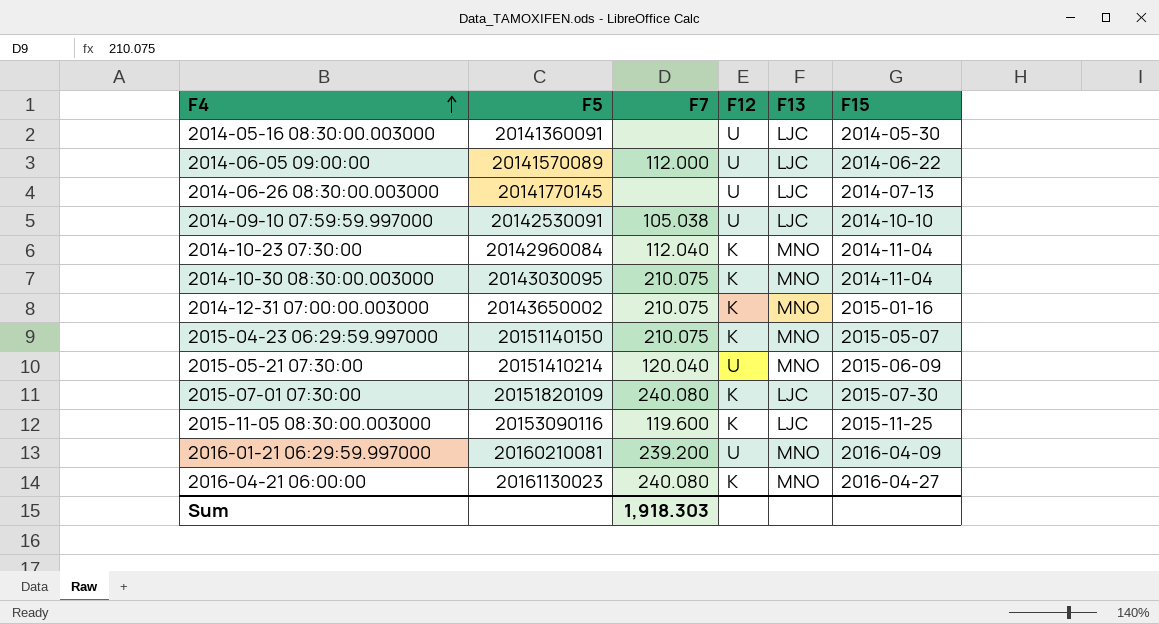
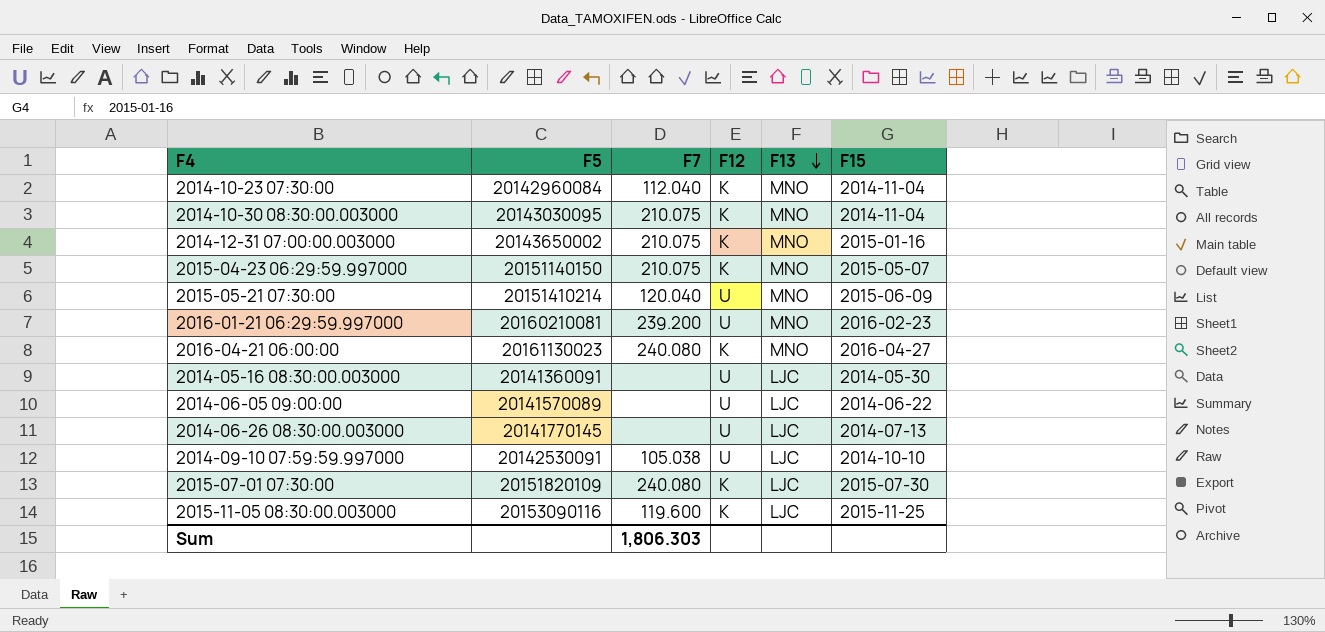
row order: F4 ascending -> F13 descending
2016-01-21 06:29:59.997000 | F15: 2016-04-09 -> 2016-02-23
2014-06-05 09:00:00 | F7: 112.000 -> none
Sum | F7: 1,918.303 -> 1,806.303

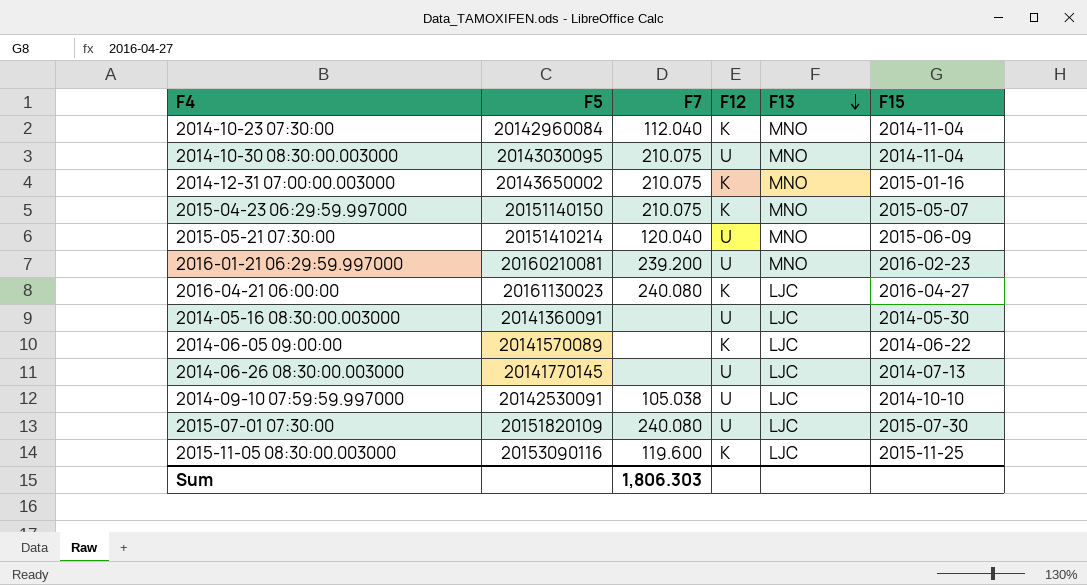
2014-10-30 08:30:00.003000 | F12: K -> U
2016-04-21 06:00:00 | F13: MNO -> LJC
2014-06-05 09:00:00 | F12: U -> K
2015-07-01 07:30:00 | F12: K -> U

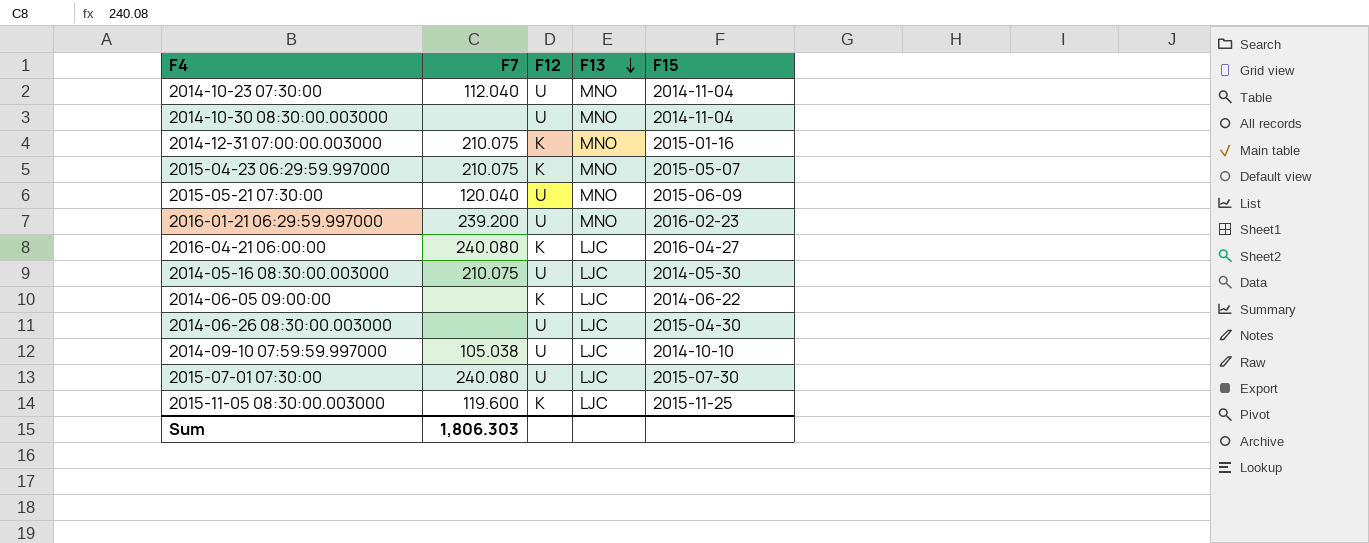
column F5 | position: 2 -> none
2014-10-23 07:30:00 | F12: K -> U
2014-10-30 08:30:00.003000 | F7: 210.075 -> none
2014-05-16 08:30:00.003000 | F7: none -> 210.075
2014-06-26 08:30:00.003000 | F15: 2014-07-13 -> 2015-04-30

